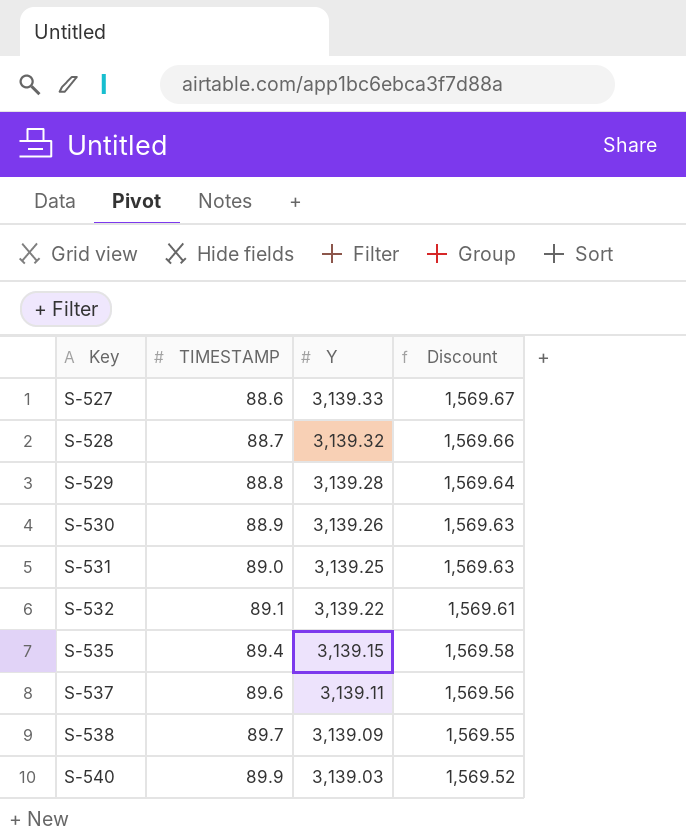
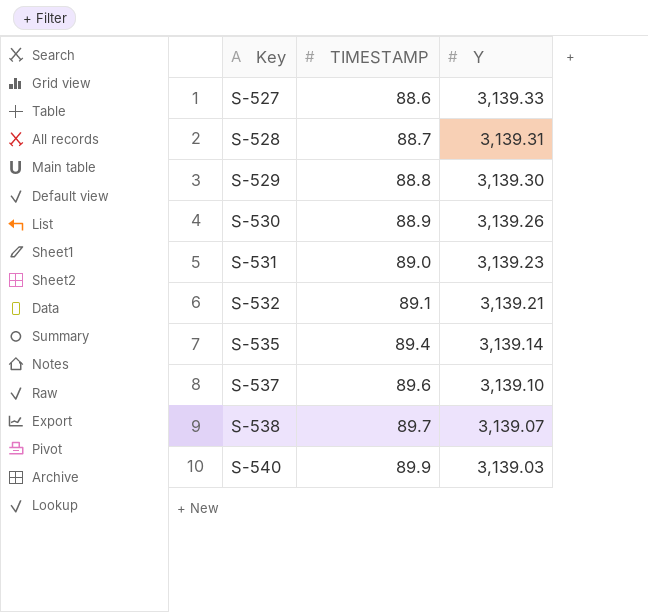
column Discount | formula: [Y] * 0.5 -> none
S-528 | Y: 3,139.32 -> 3,139.31
S-529 | Y: 3,139.28 -> 3,139.30
S-531 | Y: 3,139.25 -> 3,139.23
S-532 | Y: 3,139.22 -> 3,139.21
S-535 | Y: 3,139.15 -> 3,139.14
S-537 | Y: 3,139.11 -> 3,139.10
S-538 | Y: 3,139.09 -> 3,139.07

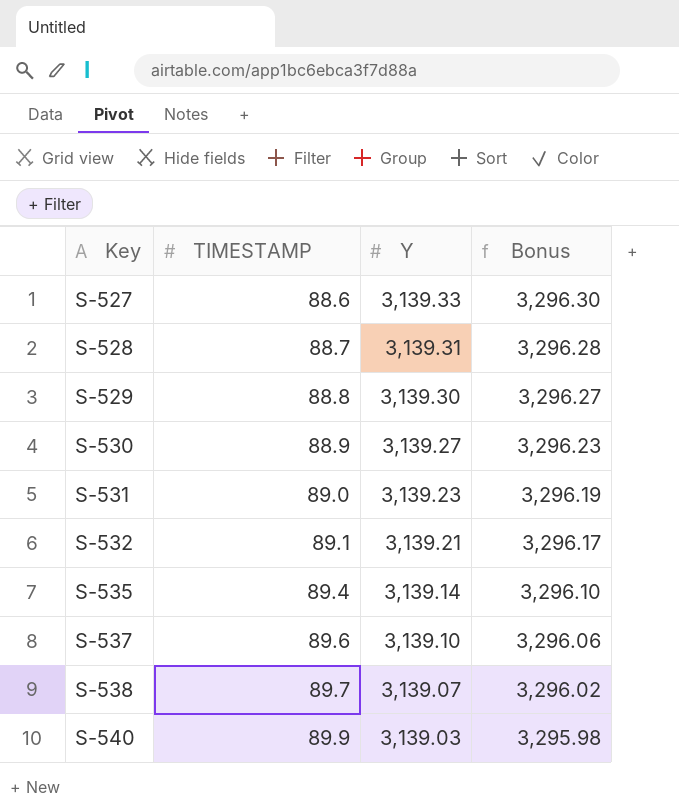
column Bonus | formula: none -> [Y] * 1.05
S-530 | Y: 3,139.26 -> 3,139.27

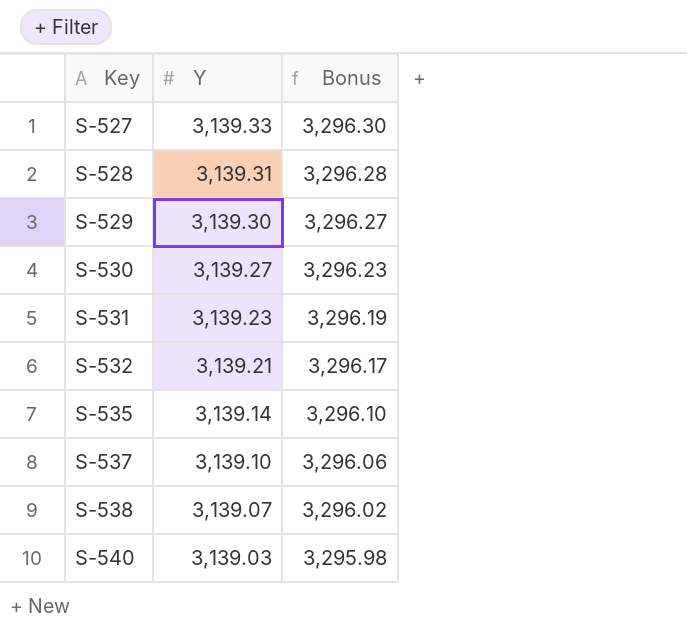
column TIMESTAMP | position: 2 -> none

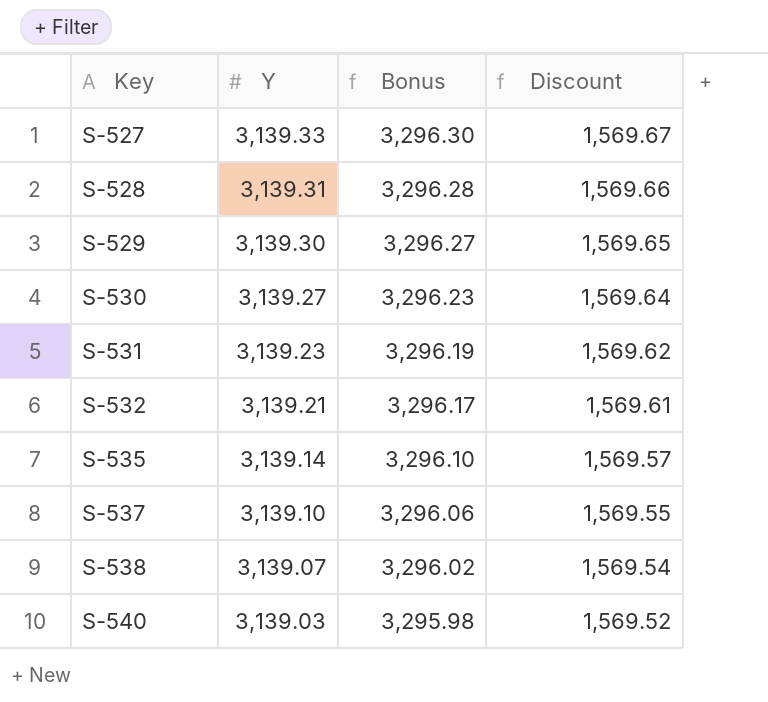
column Discount | formula: none -> [Y] * 0.5

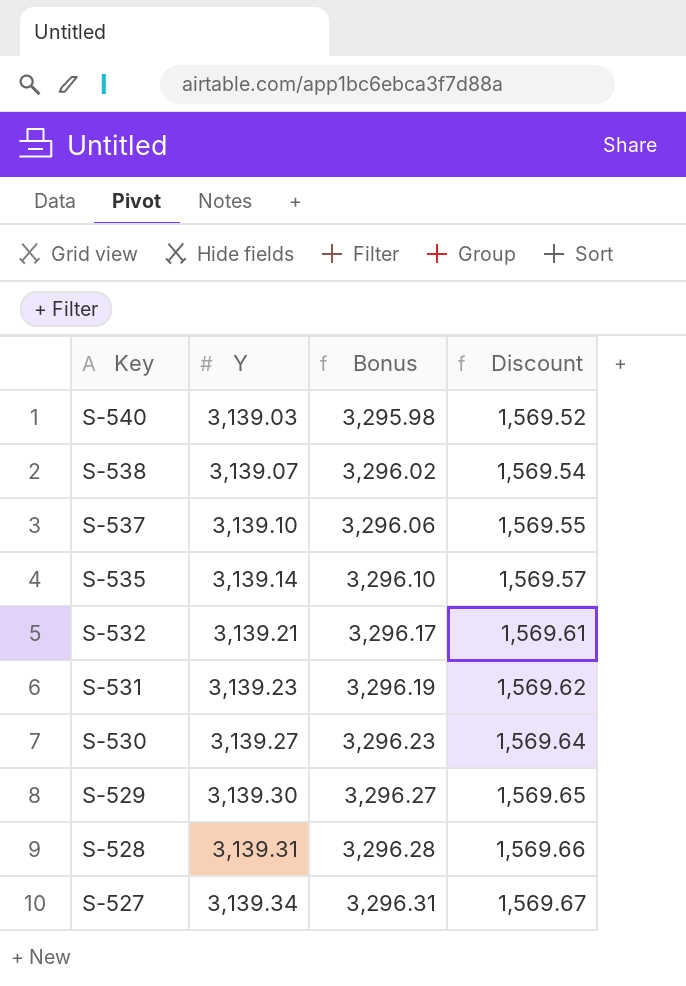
row order: Key ascending -> Key descending
S-527 | Y: 3,139.33 -> 3,139.34
S-527 | Bonus: 3,296.30 -> 3,296.31

